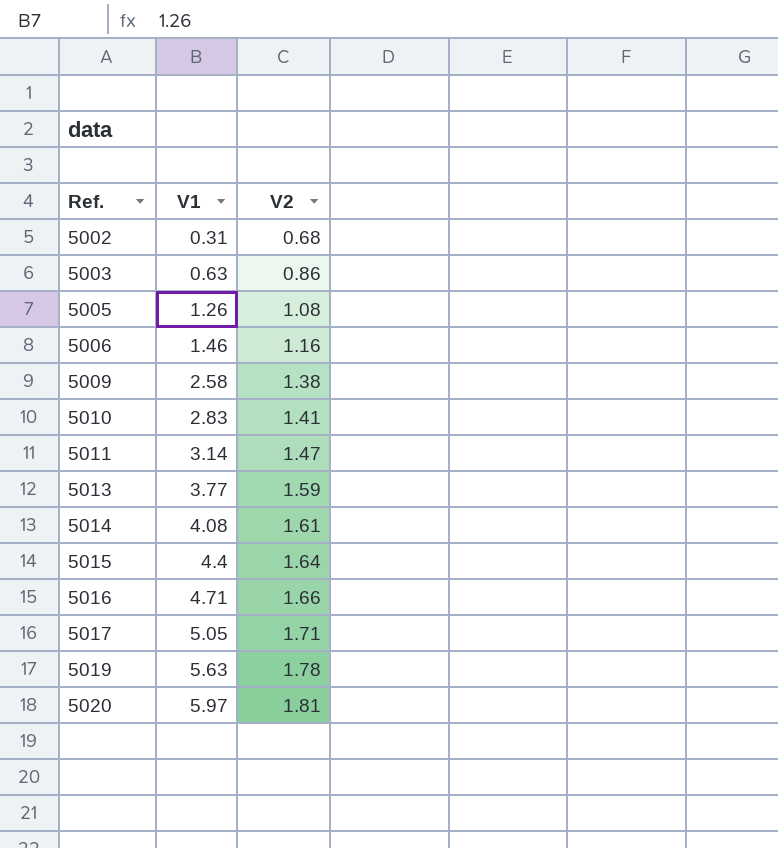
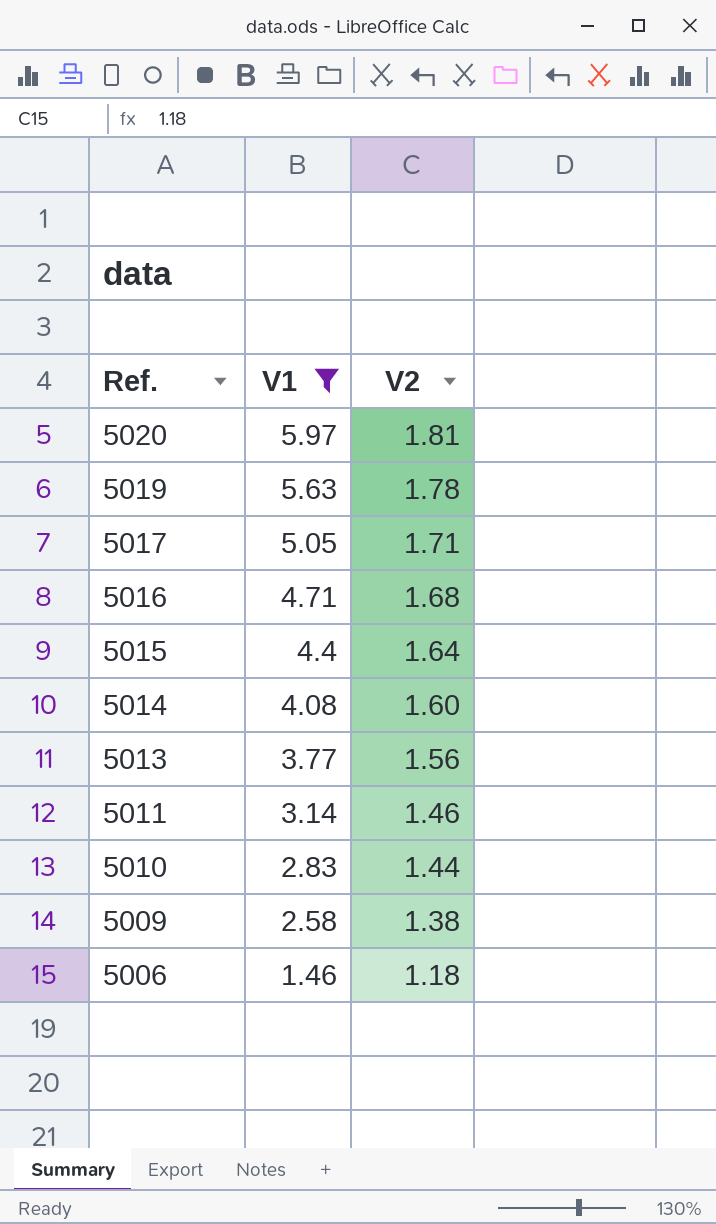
filter: none -> V1 >= 1.46
row order: Ref. ascending -> Ref. descending
5016 | V2: 1.66 -> 1.68
5014 | V2: 1.61 -> 1.60
5013 | V2: 1.59 -> 1.56
5011 | V2: 1.47 -> 1.46
5010 | V2: 1.41 -> 1.44
5006 | V2: 1.16 -> 1.18

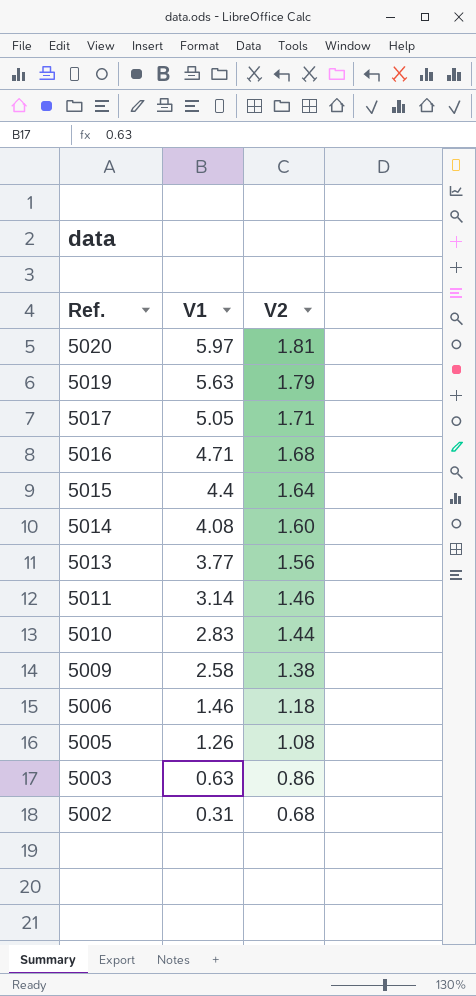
filter: V1 >= 1.46 -> none
5019 | V2: 1.78 -> 1.79

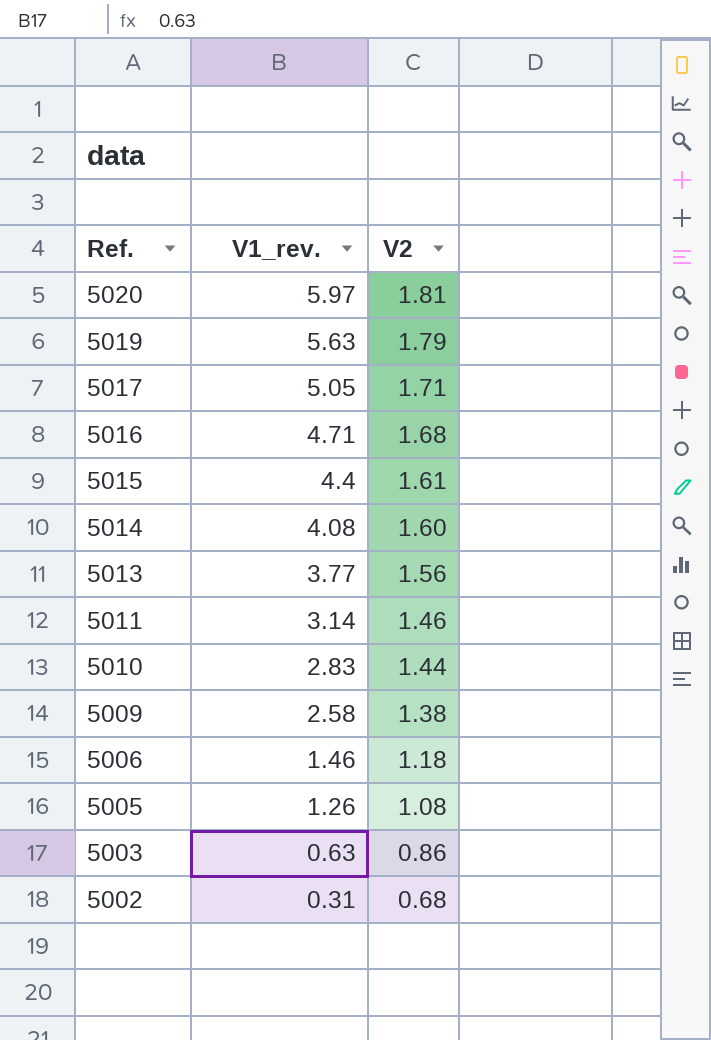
column name: V1 -> V1_rev.
5015 | V2: 1.64 -> 1.61

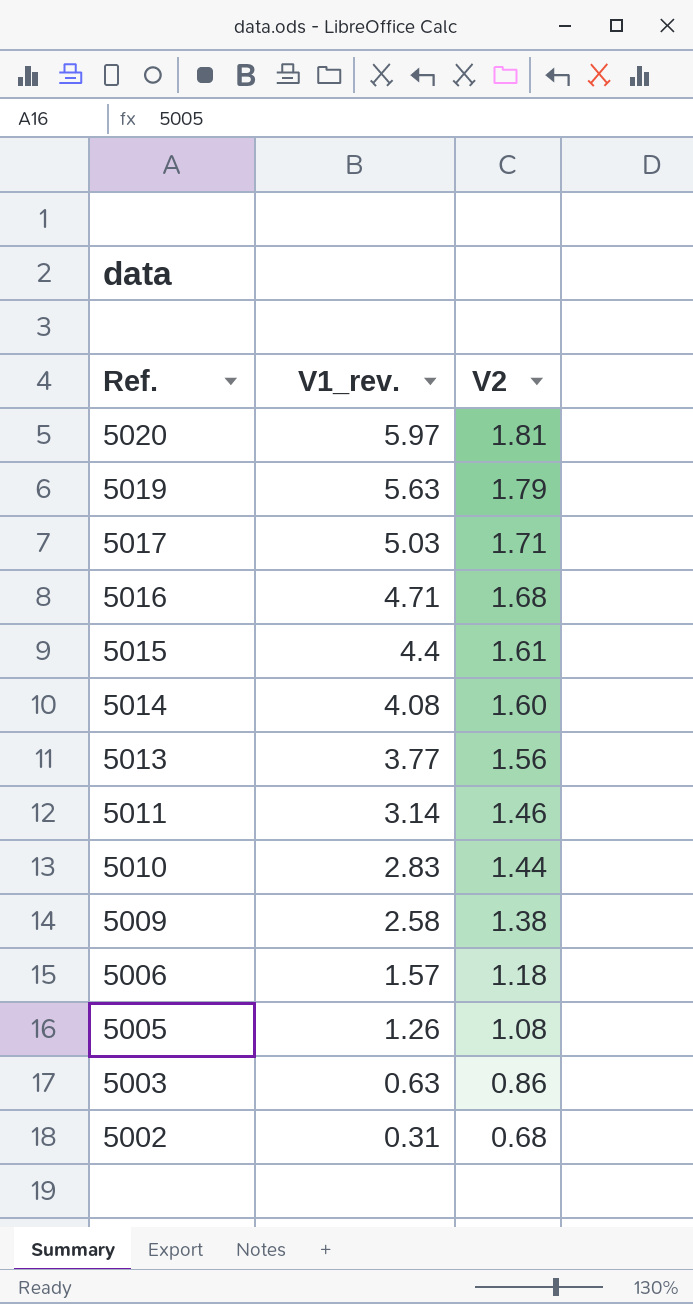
5017 | V1_rev.: 5.05 -> 5.03
5006 | V1_rev.: 1.46 -> 1.57

